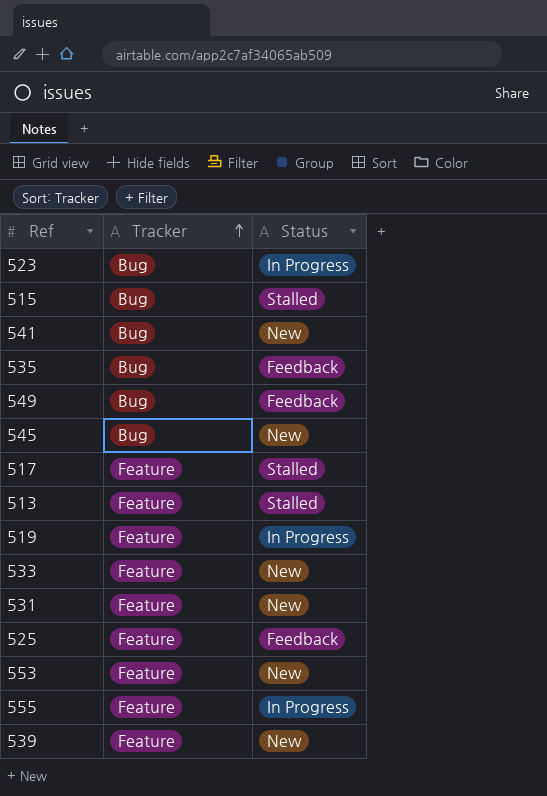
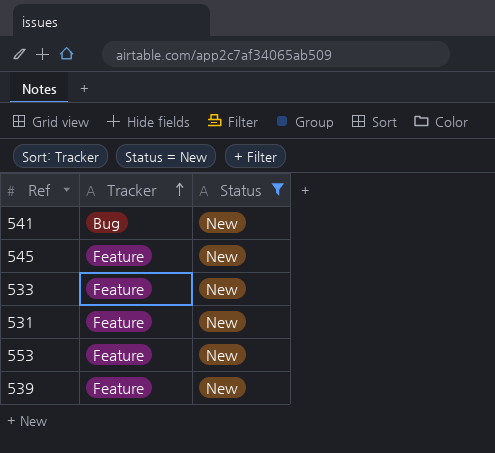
filter: none -> Status = New
545 | Tracker: Bug -> Feature

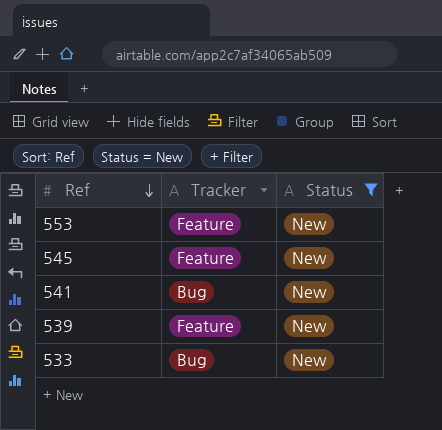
row order: Tracker ascending -> Ref descending
row 531: Feature | New -> none
533 | Tracker: Feature -> Bug

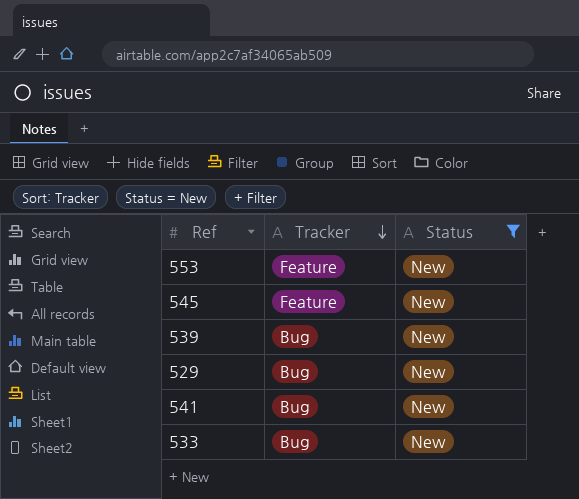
row order: Ref descending -> Tracker descending
539 | Tracker: Feature -> Bug
row 529: none -> Bug | New

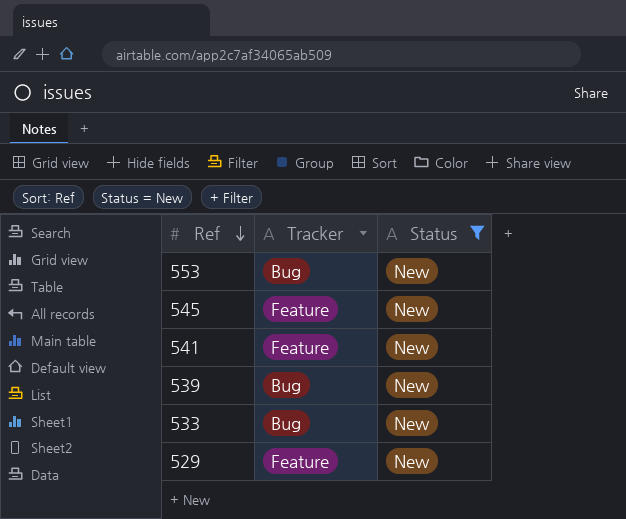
row order: Tracker descending -> Ref descending
553 | Tracker: Feature -> Bug
541 | Tracker: Bug -> Feature
529 | Tracker: Bug -> Feature

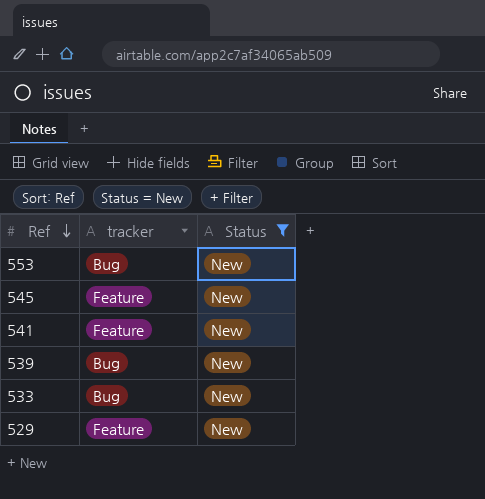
column name: Tracker -> tracker

